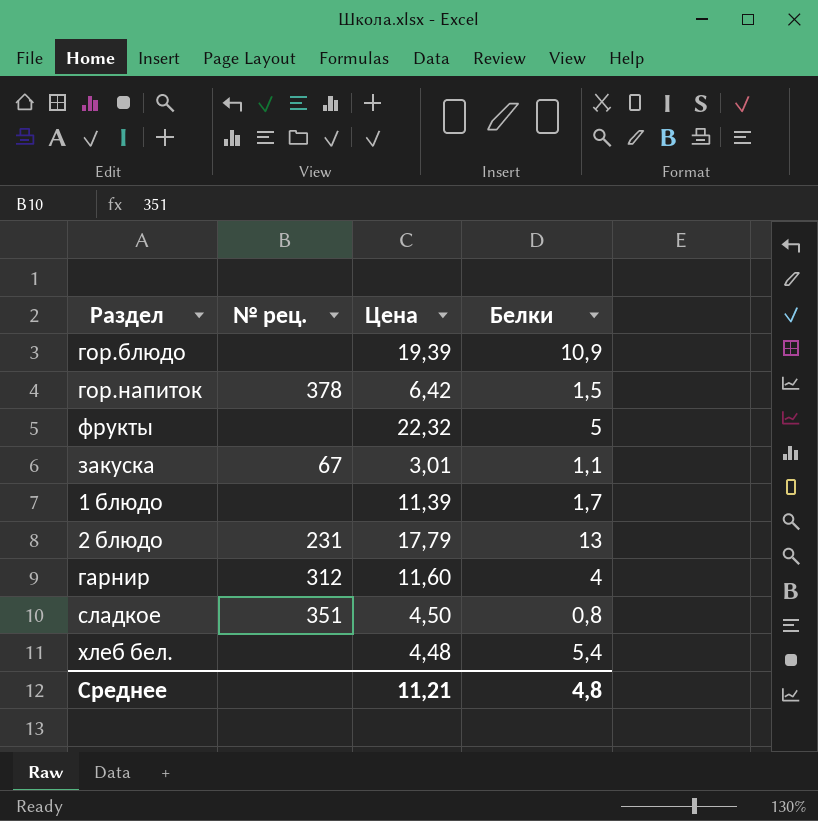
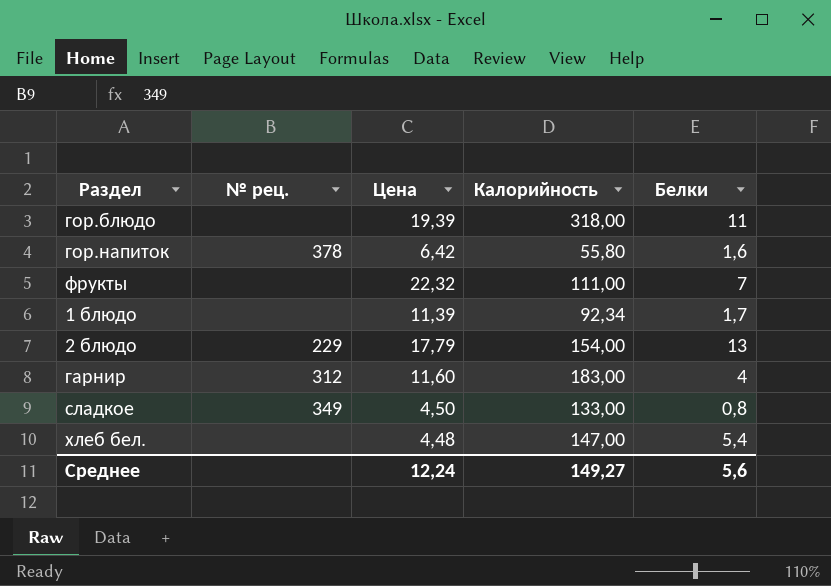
column Калорийность | position: none -> 4
row закуска: 67 | 3,01 | 1,1 -> none
гор.блюдо | Белки: 10,9 -> 11
гор.напиток | Белки: 1,5 -> 1,6
фрукты | Белки: 5 -> 7
2 блюдо | № рец.: 231 -> 229
сладкое | № рец.: 351 -> 349
Среднее | Цена: 11,21 -> 12,24
Среднее | Белки: 4,8 -> 5,6

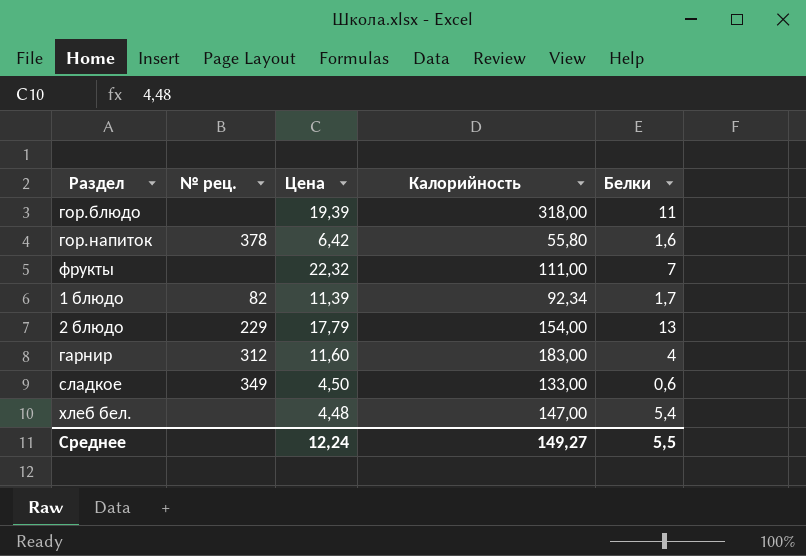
1 блюдо | № рец.: none -> 82
сладкое | Белки: 0,8 -> 0,6
Среднее | Белки: 5,6 -> 5,5

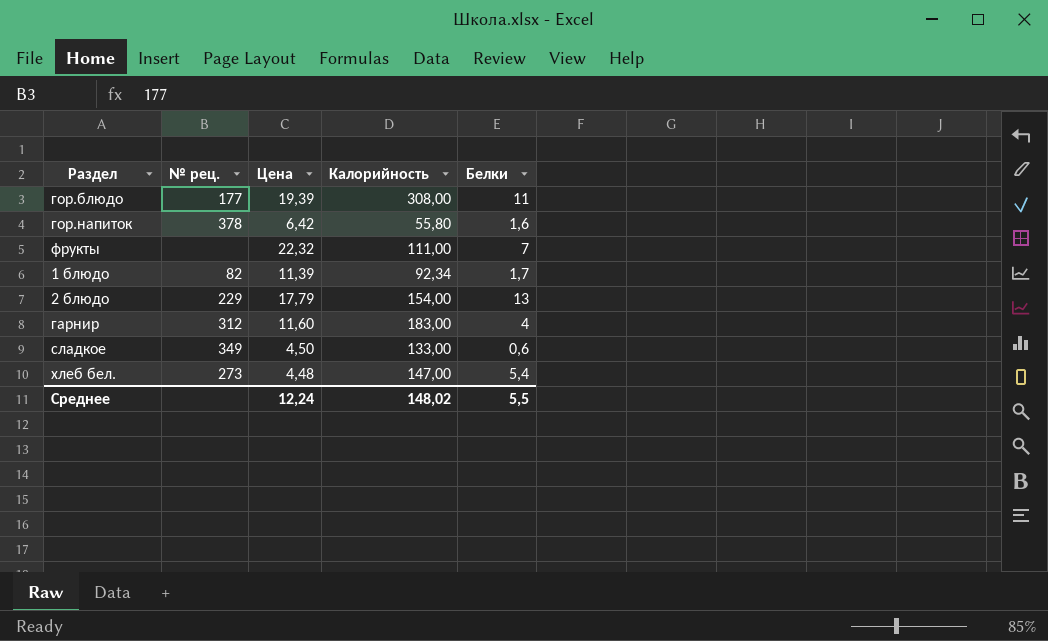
гор.блюдо | № рец.: none -> 177
гор.блюдо | Калорийность: 318,00 -> 308,00
хлеб бел. | № рец.: none -> 273
Среднее | Калорийность: 149,27 -> 148,02

